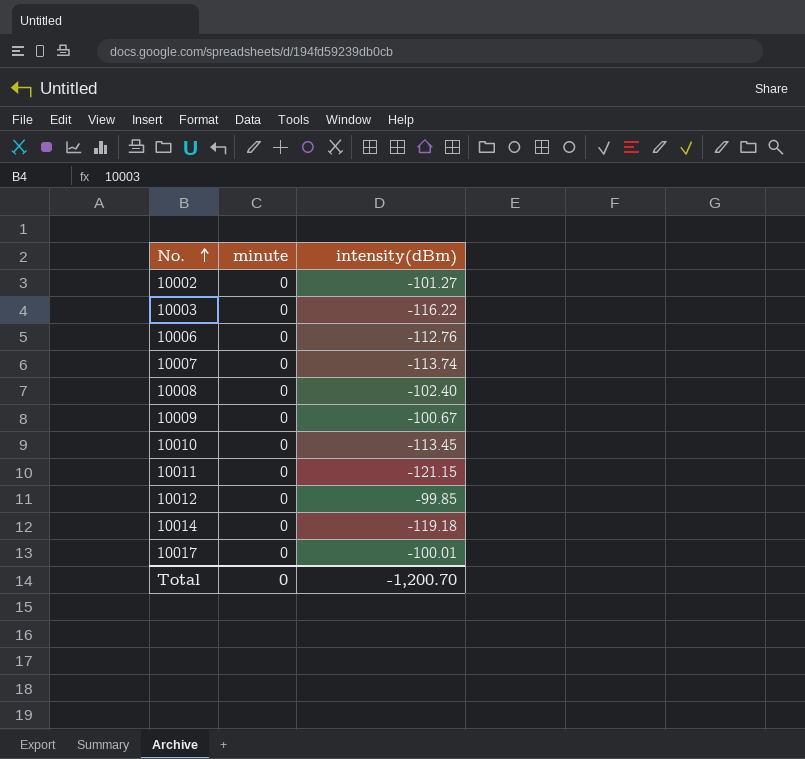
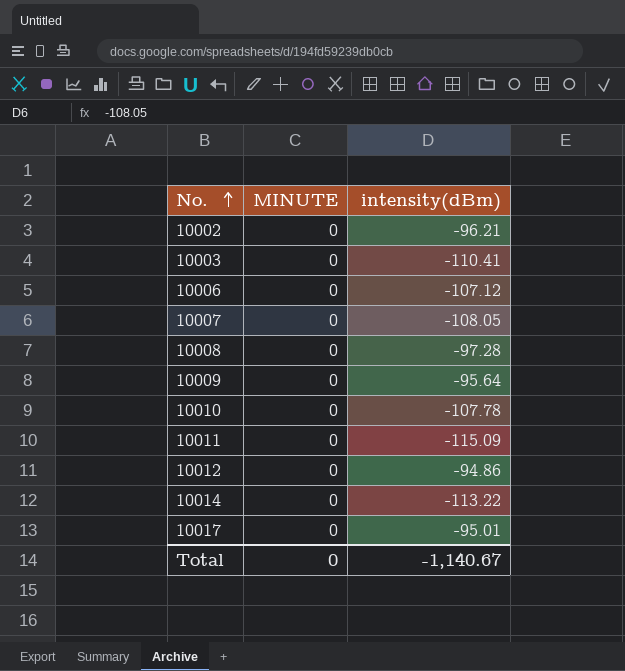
column name: minute -> MINUTE
10002 | intensity(dBm): -101.27 -> -96.21
10003 | intensity(dBm): -116.22 -> -110.41
10006 | intensity(dBm): -112.76 -> -107.12
10007 | intensity(dBm): -113.74 -> -108.05
10008 | intensity(dBm): -102.40 -> -97.28
10009 | intensity(dBm): -100.67 -> -95.64
10010 | intensity(dBm): -113.45 -> -107.78
10011 | intensity(dBm): -121.15 -> -115.09
10012 | intensity(dBm): -99.85 -> -94.86
10014 | intensity(dBm): -119.18 -> -113.22
10017 | intensity(dBm): -100.01 -> -95.01
Total | intensity(dBm): -1,200.70 -> -1,140.67

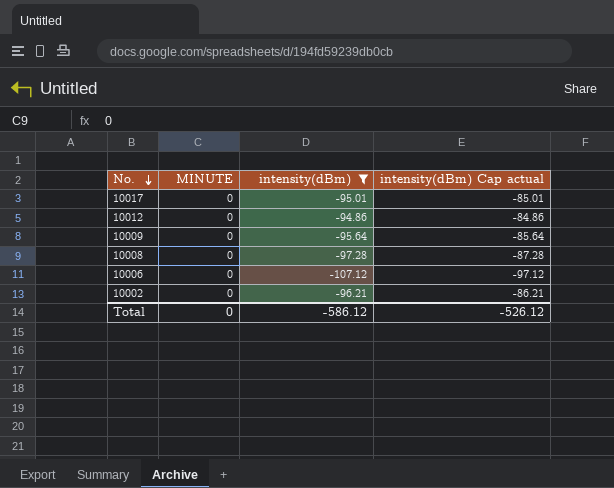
filter: none -> intensity(dBm) >= -107.12
row order: No. ascending -> No. descending
column intensity(dBm) Cap actual | formula: none -> [intensity(dBm)] + 10
Total | intensity(dBm): -1,140.67 -> -586.12

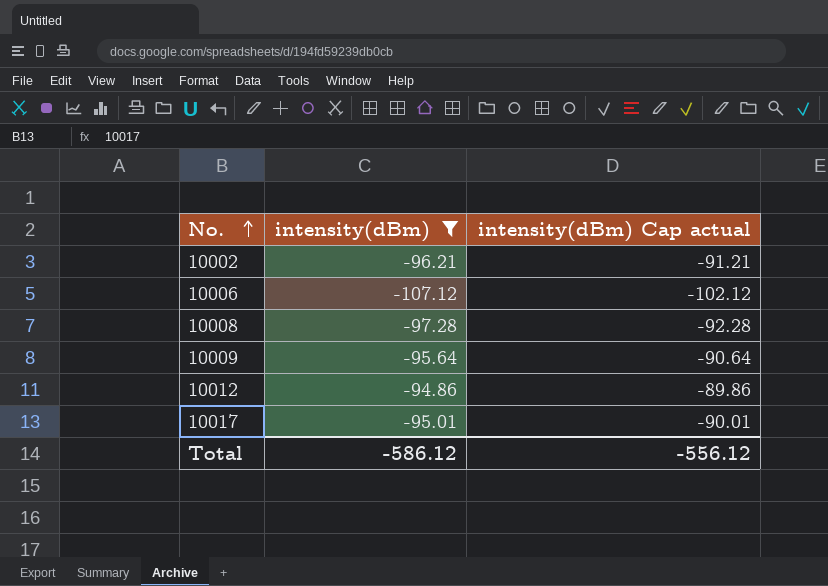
row order: No. descending -> No. ascending
column MINUTE | position: 2 -> none
column intensity(dBm) Cap actual | formula: [intensity(dBm)] + 10 -> [intensity(dBm)] + 5
Total | intensity(dBm) Cap actual: -526.12 -> -556.12

